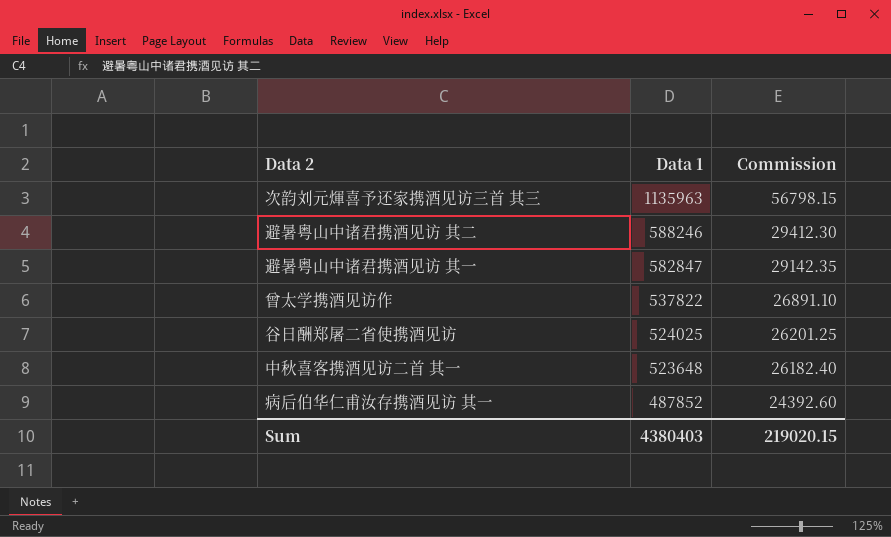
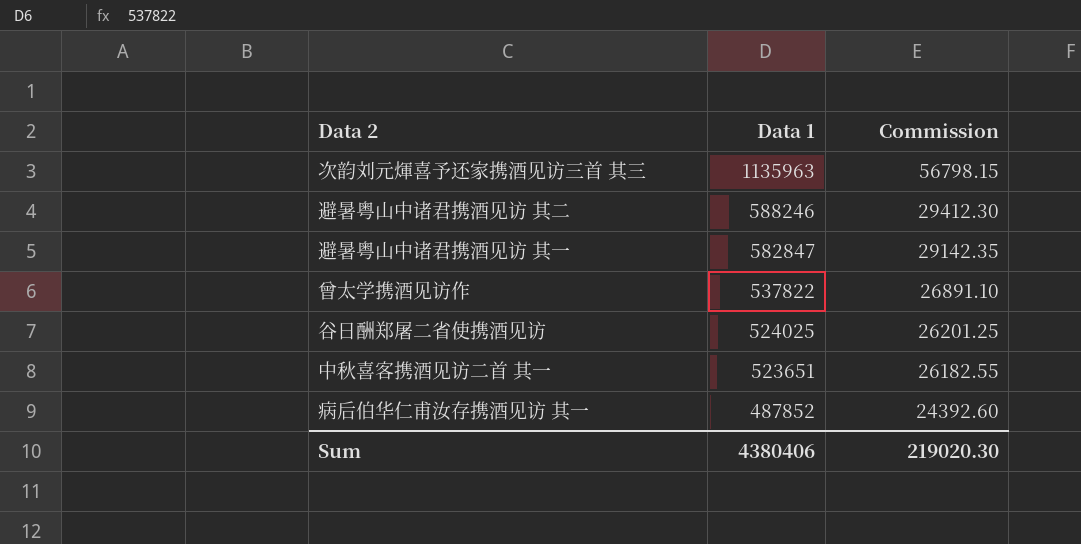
中秋喜客携酒见访二首 其一 | Data 1: 523648 -> 523651
中秋喜客携酒见访二首 其一 | Commission: 26182.40 -> 26182.55
Sum | Data 1: 4380403 -> 4380406
Sum | Commission: 219020.15 -> 219020.30

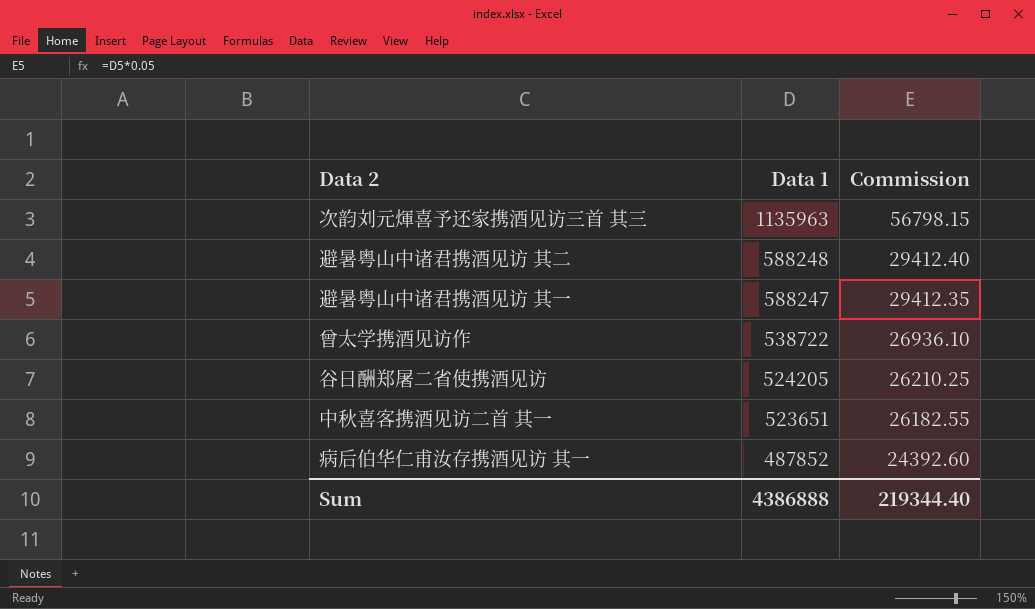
避暑粤山中诸君携酒见访 其二 | Data 1: 588246 -> 588248
避暑粤山中诸君携酒见访 其二 | Commission: 29412.30 -> 29412.40
避暑粤山中诸君携酒见访 其一 | Data 1: 582847 -> 588247
避暑粤山中诸君携酒见访 其一 | Commission: 29142.35 -> 29412.35
曾太学携酒见访作 | Data 1: 537822 -> 538722
曾太学携酒见访作 | Commission: 26891.10 -> 26936.10
谷日酬郑屠二省使携酒见访 | Data 1: 524025 -> 524205
谷日酬郑屠二省使携酒见访 | Commission: 26201.25 -> 26210.25
Sum | Data 1: 4380406 -> 4386888
Sum | Commission: 219020.30 -> 219344.40

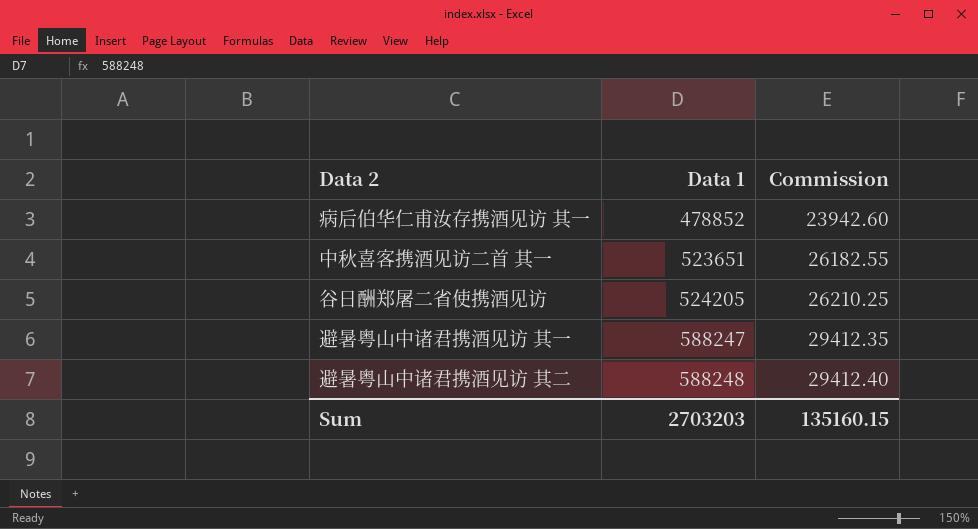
row order: Data 1 descending -> Data 1 ascending
row 次韵刘元煇喜予还家携酒见访三首 其三: 1135963 | 56798.15 -> none
row 曾太学携酒见访作: 538722 | 26936.10 -> none
病后伯华仁甫汝存携酒见访 其一 | Data 1: 487852 -> 478852
病后伯华仁甫汝存携酒见访 其一 | Commission: 24392.60 -> 23942.60
Sum | Data 1: 4386888 -> 2703203
Sum | Commission: 219344.40 -> 135160.15

